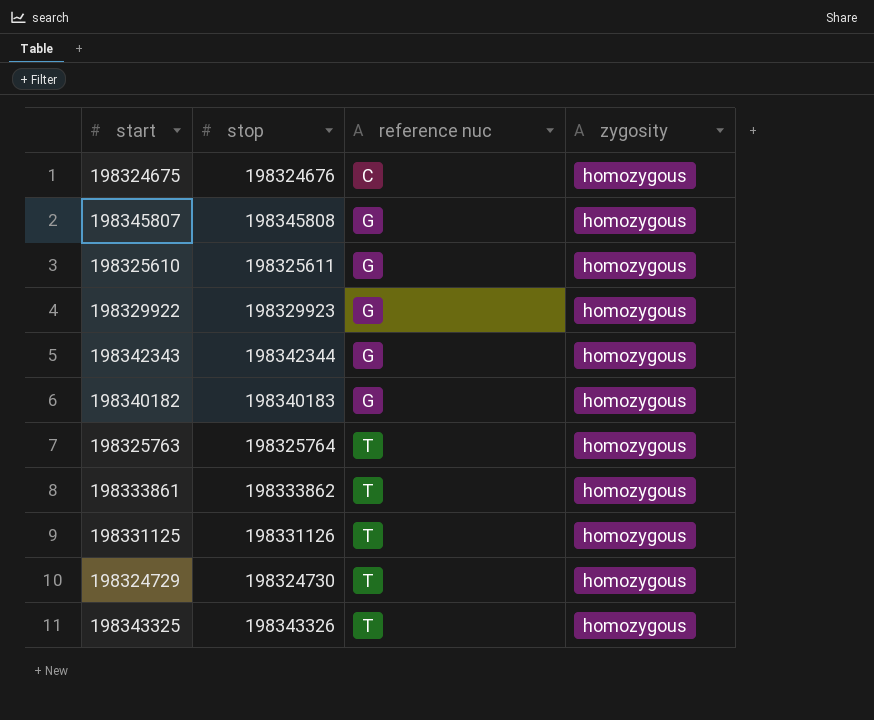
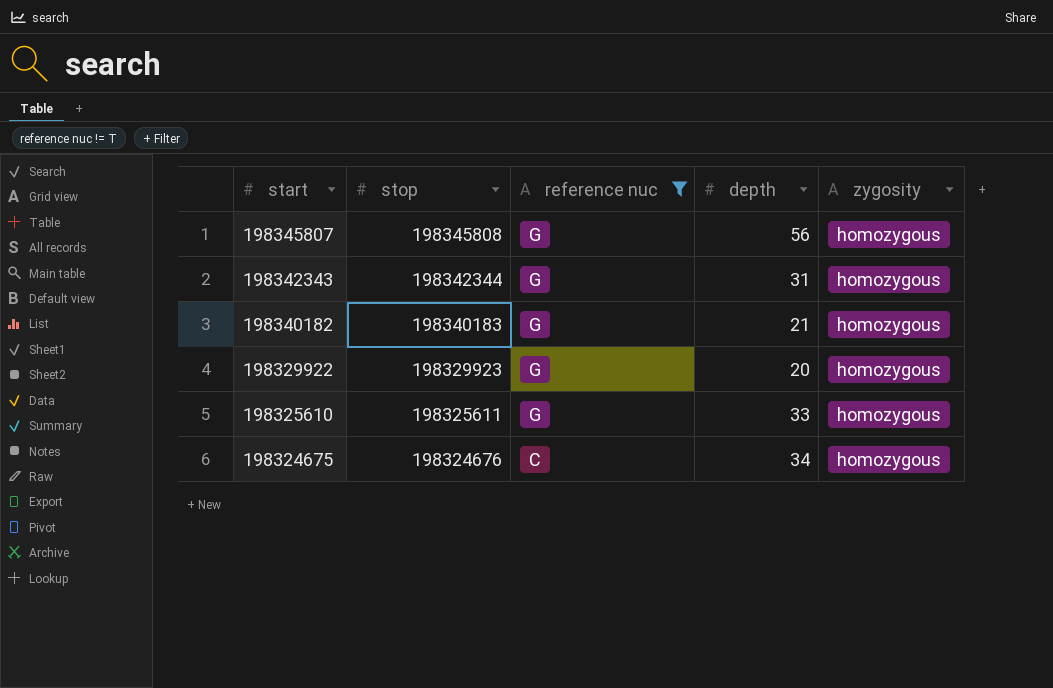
filter: none -> reference nuc != T
row order: reference nuc ascending -> start descending
column depth | position: none -> 4

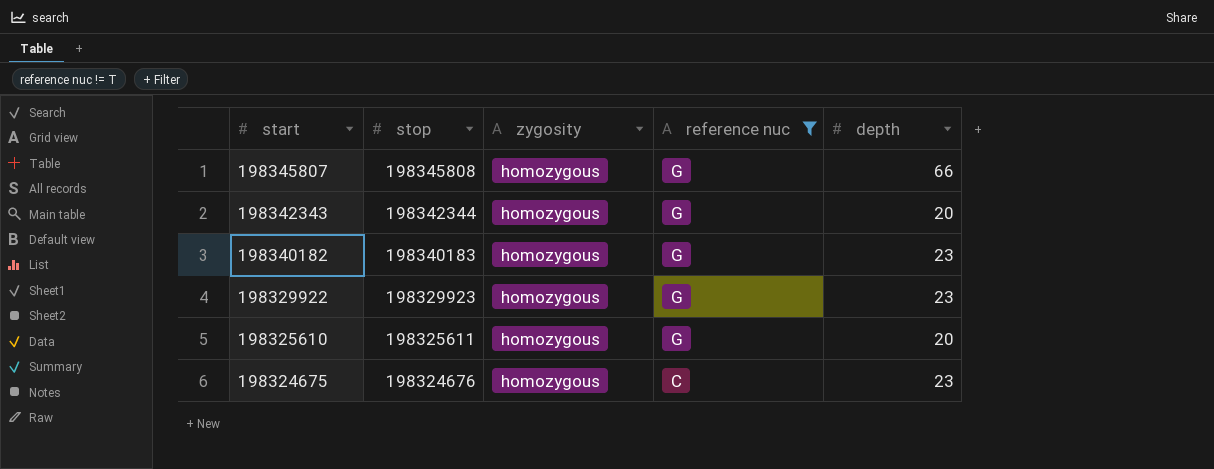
column zygosity | position: 5 -> 3
198345807 | depth: 56 -> 66
198342343 | depth: 31 -> 20
198340182 | depth: 21 -> 23
198329922 | depth: 20 -> 23
198325610 | depth: 33 -> 20
198324675 | depth: 34 -> 23

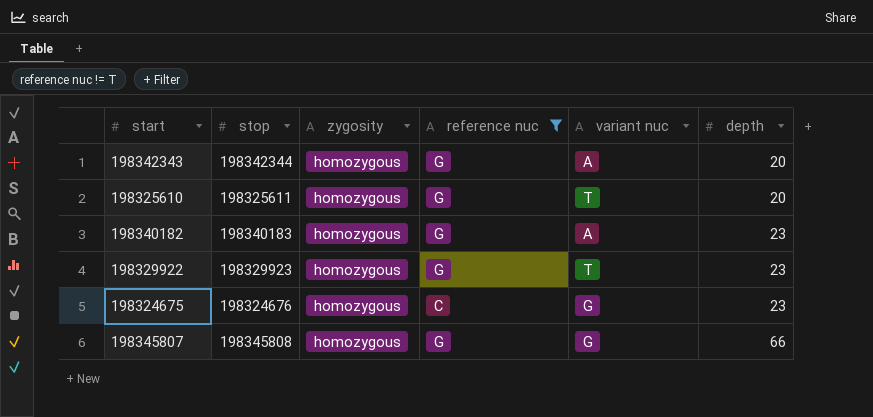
row order: start descending -> depth ascending
column variant nuc | position: none -> 5

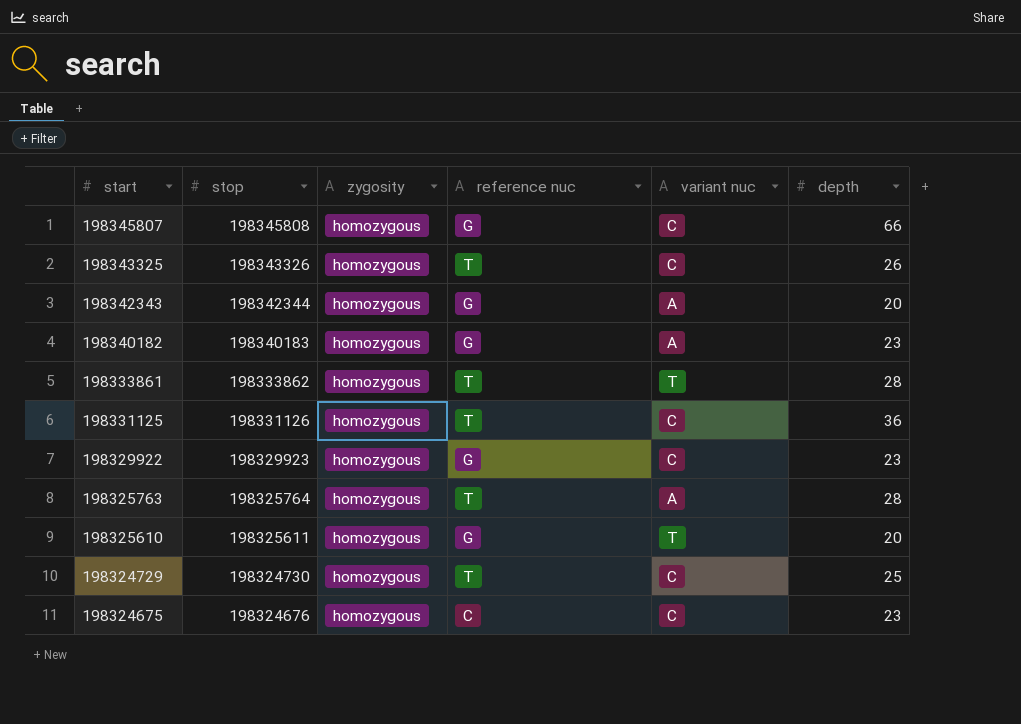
filter: reference nuc != T -> none
row order: depth ascending -> start descending
198345807 | variant nuc: G -> C
198329922 | variant nuc: T -> C
198324675 | variant nuc: G -> C

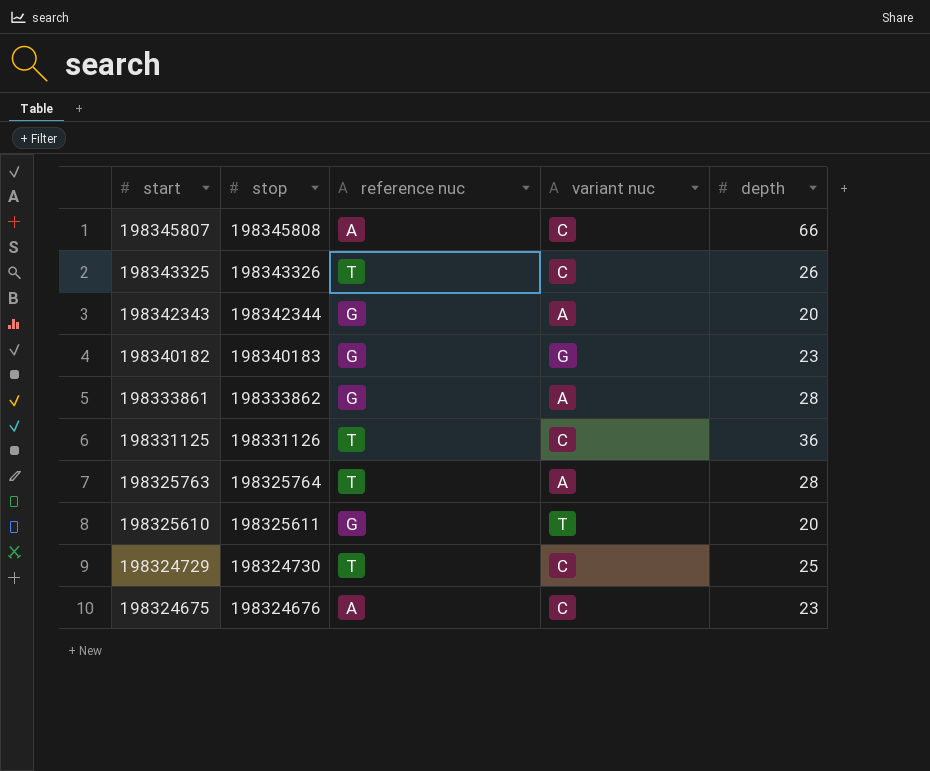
column zygosity | position: 3 -> none
row 198329922: 198329923 | homozygous | G | C | 23 -> none
198345807 | reference nuc: G -> A
198340182 | variant nuc: A -> G
198333861 | reference nuc: T -> G
198333861 | variant nuc: T -> A
198324675 | reference nuc: C -> A

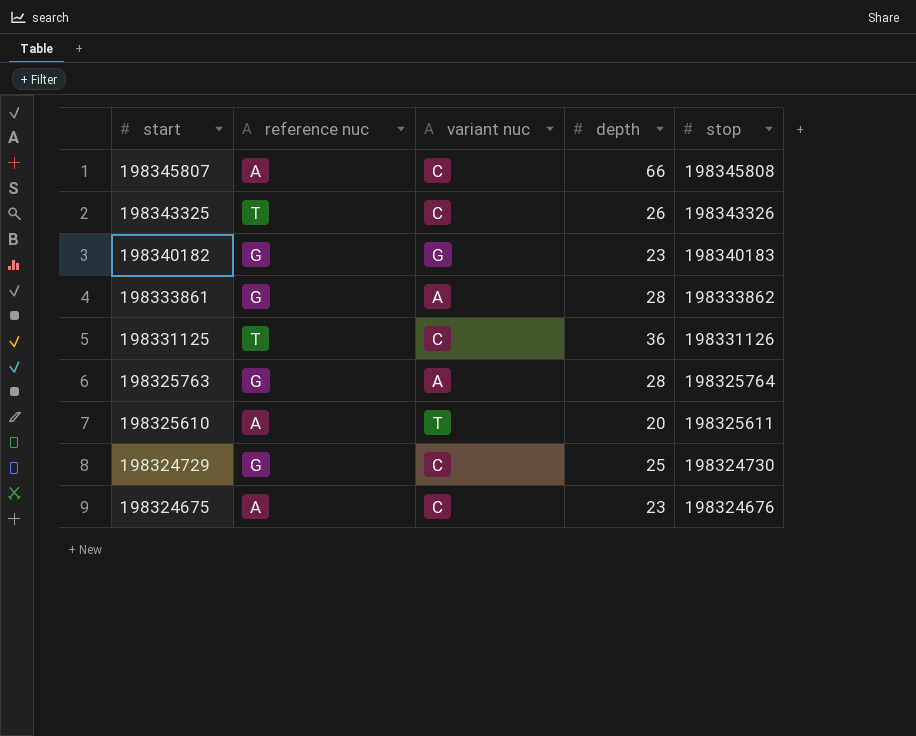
column stop | position: 2 -> 5
row 198342343: 198342344 | G | A | 20 -> none
198325763 | reference nuc: T -> G
198325610 | reference nuc: G -> A
198324729 | reference nuc: T -> G

